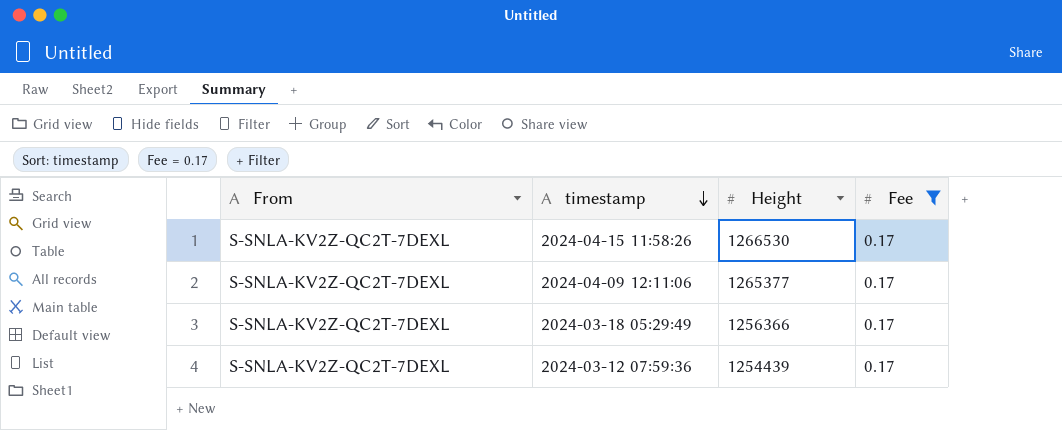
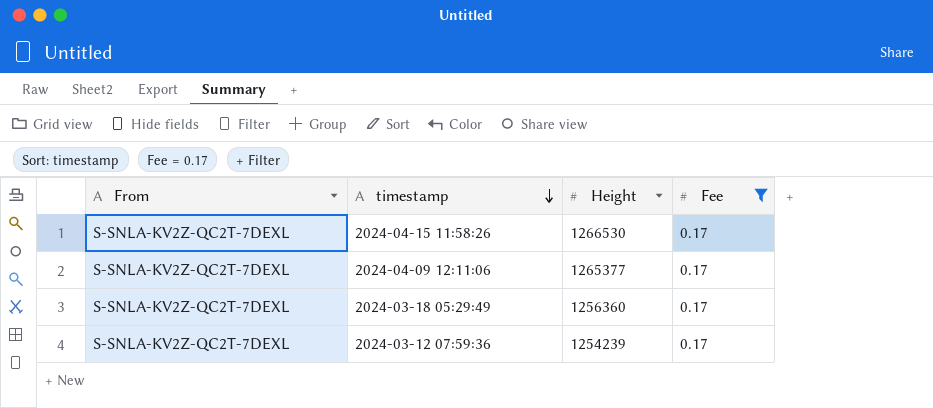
2024-03-18 05:29:49 | Height: 1256366 -> 1256360
2024-03-12 07:59:36 | Height: 1254439 -> 1254239

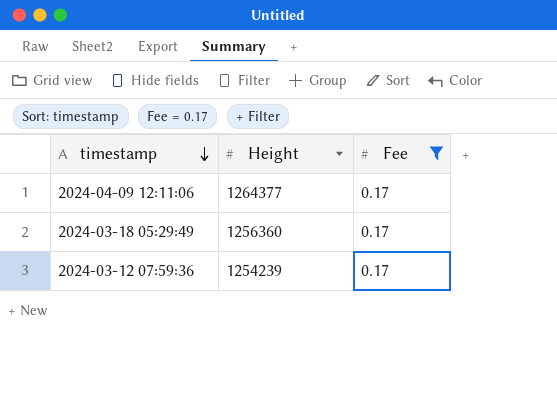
column From | position: 1 -> none
row 2024-04-15 11:58:26: S-SNLA-KV2Z-QC2T-7DEXL | 1266530 | 0.17 -> none
2024-04-09 12:11:06 | Height: 1265377 -> 1264377

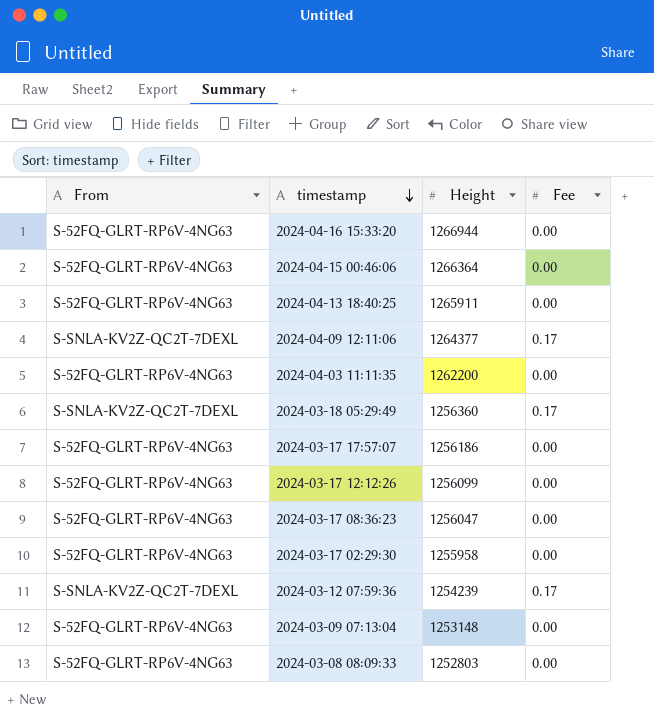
filter: Fee = 0.17 -> none
column From | position: none -> 1

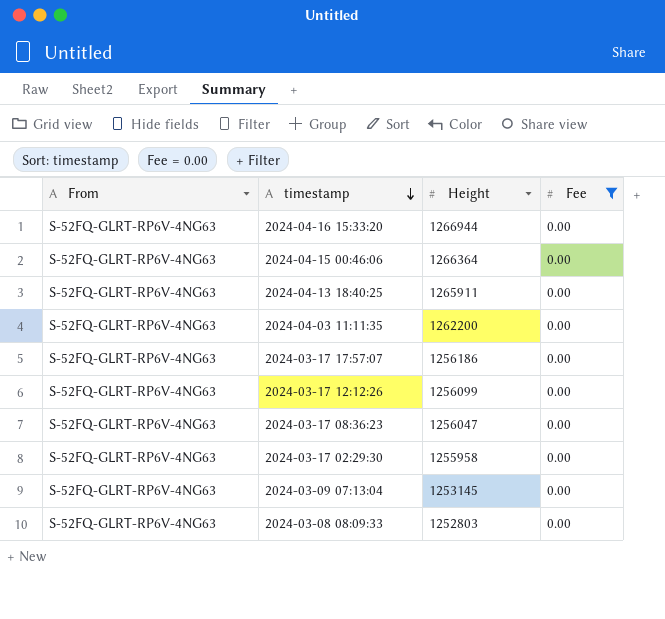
filter: none -> Fee = 0.00
2024-03-09 07:13:04 | Height: 1253148 -> 1253145

